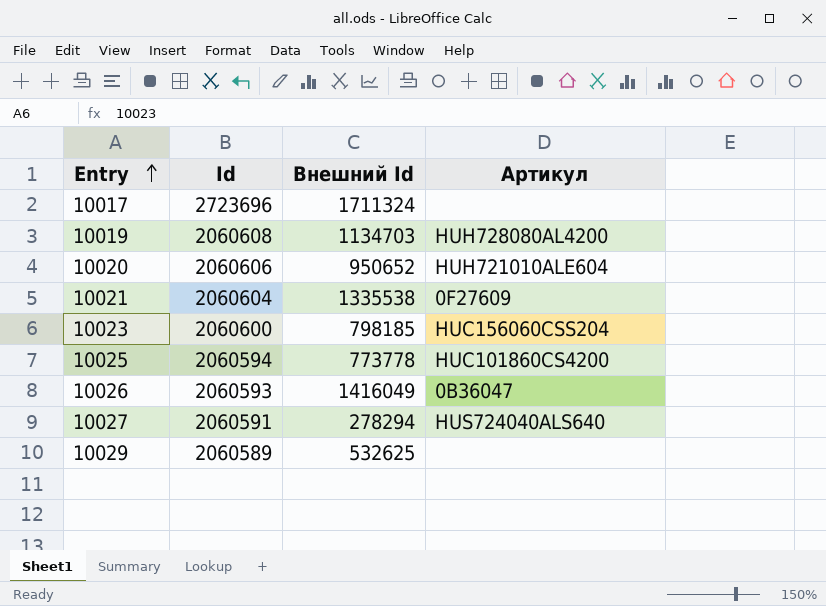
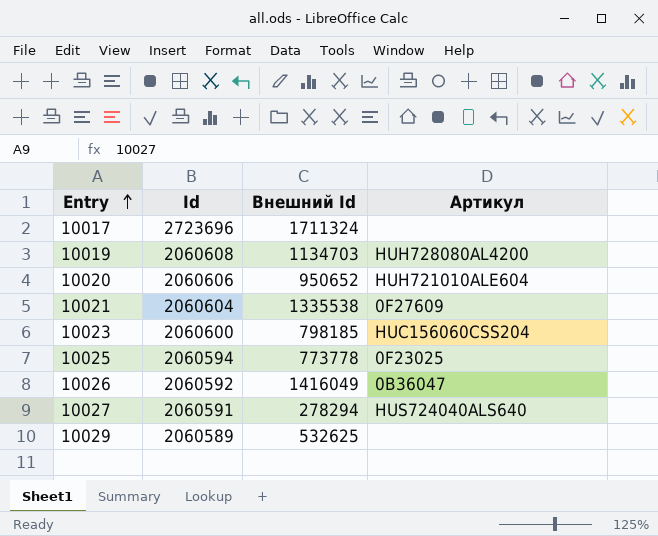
10025 | Артикул: HUC101860CS4200 -> 0F23025
10026 | Id: 2060593 -> 2060592

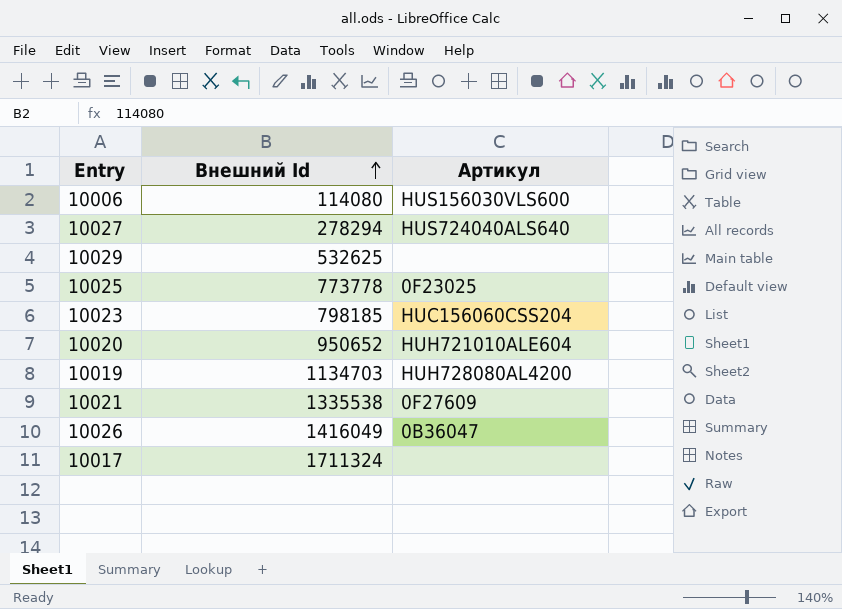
row order: Entry ascending -> Внешний Id ascending
column Id | position: 2 -> none
row 10006: none -> 114080 | HUS156030VLS600

